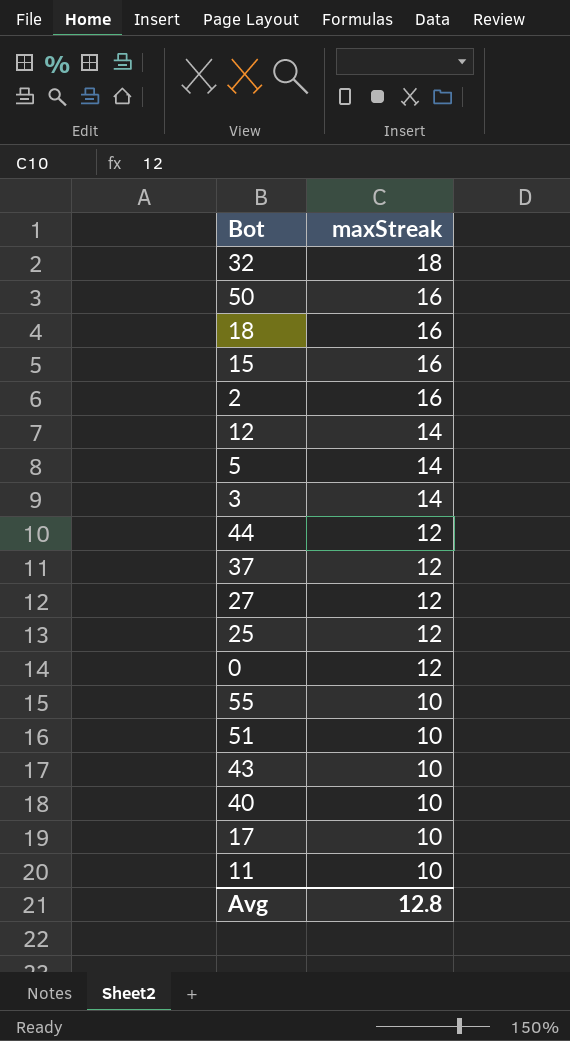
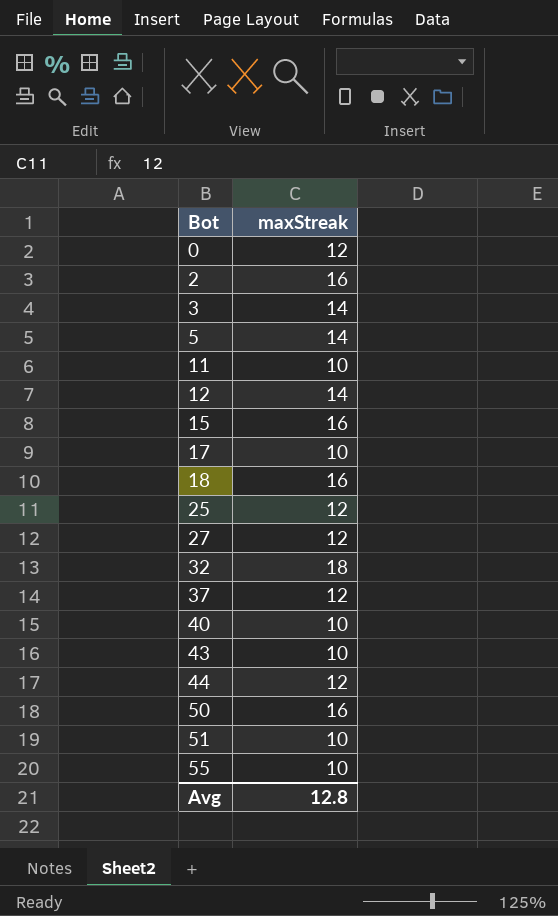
row order: maxStreak descending -> Bot ascending

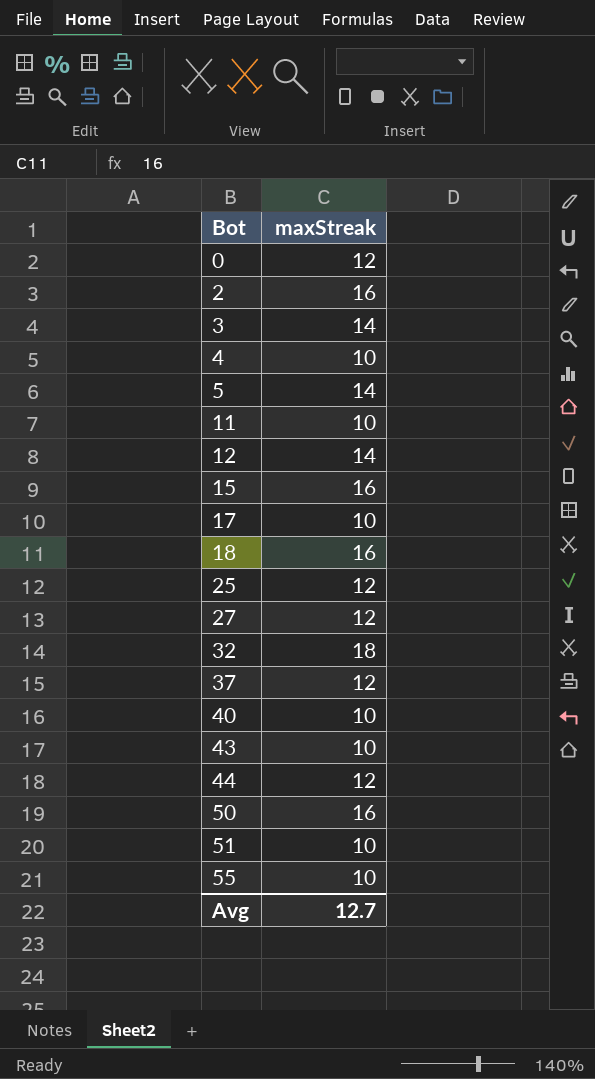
row 4: none -> 10
Avg | maxStreak: 12.8 -> 12.7

